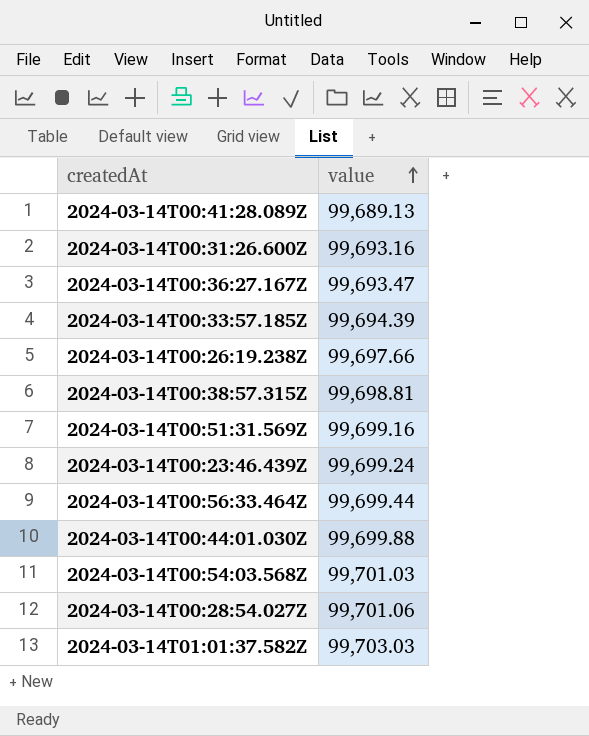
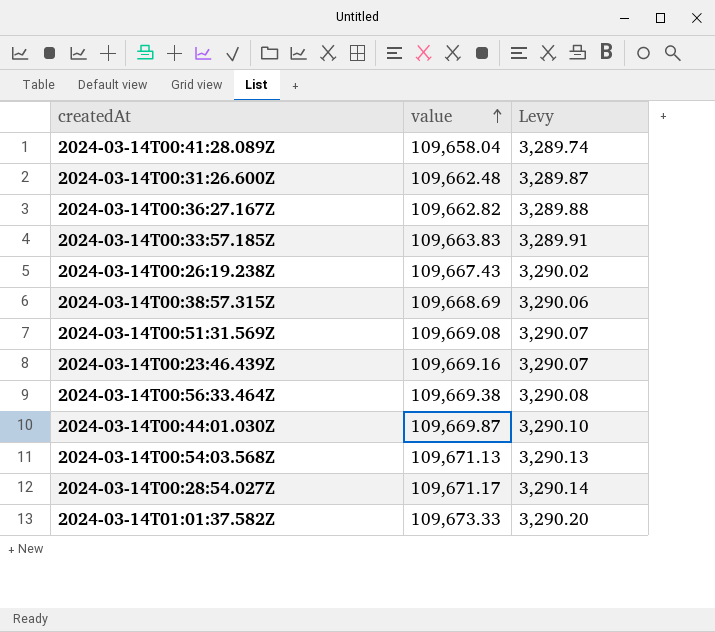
column Levy | formula: none -> [value] * 0.03
2024-03-14T00:41:28.089Z | value: 99,689.13 -> 109,658.04
2024-03-14T00:31:26.600Z | value: 99,693.16 -> 109,662.48
2024-03-14T00:36:27.167Z | value: 99,693.47 -> 109,662.82
2024-03-14T00:33:57.185Z | value: 99,694.39 -> 109,663.83
2024-03-14T00:26:19.238Z | value: 99,697.66 -> 109,667.43
2024-03-14T00:38:57.315Z | value: 99,698.81 -> 109,668.69
2024-03-14T00:51:31.569Z | value: 99,699.16 -> 109,669.08
2024-03-14T00:23:46.439Z | value: 99,699.24 -> 109,669.16
2024-03-14T00:56:33.464Z | value: 99,699.44 -> 109,669.38
2024-03-14T00:44:01.030Z | value: 99,699.88 -> 109,669.87
2024-03-14T00:54:03.568Z | value: 99,701.03 -> 109,671.13
2024-03-14T00:28:54.027Z | value: 99,701.06 -> 109,671.17
2024-03-14T01:01:37.582Z | value: 99,703.03 -> 109,673.33

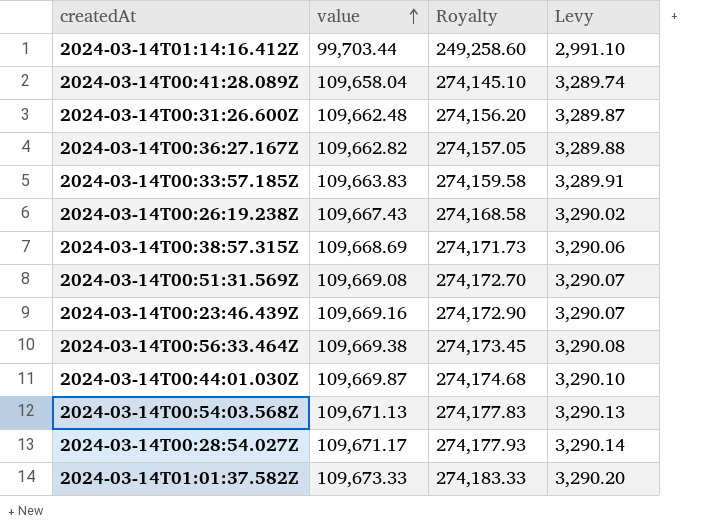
column Royalty | formula: none -> [value] * 2.5
row 2024-03-14T01:14:16.412Z: none -> 99,703.44 | 249,258.60 | 2,991.10

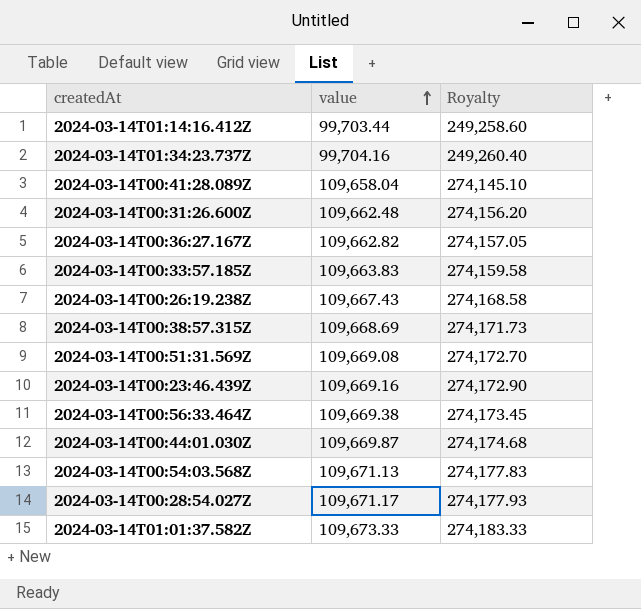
column Levy | formula: [value] * 0.03 -> none
row 2024-03-14T01:34:23.737Z: none -> 99,704.16 | 249,260.40

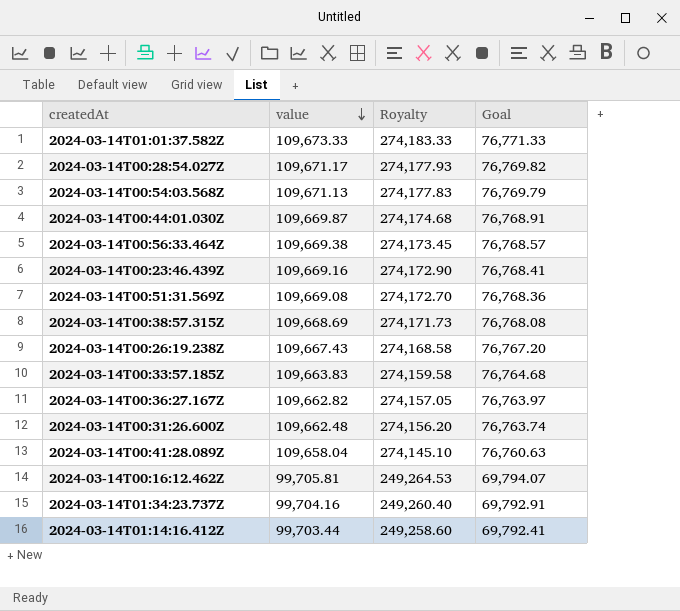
row order: value ascending -> value descending
column Goal | formula: none -> [value] * 0.7
row 2024-03-14T00:16:12.462Z: none -> 99,705.81 | 249,264.53 | 69,794.07

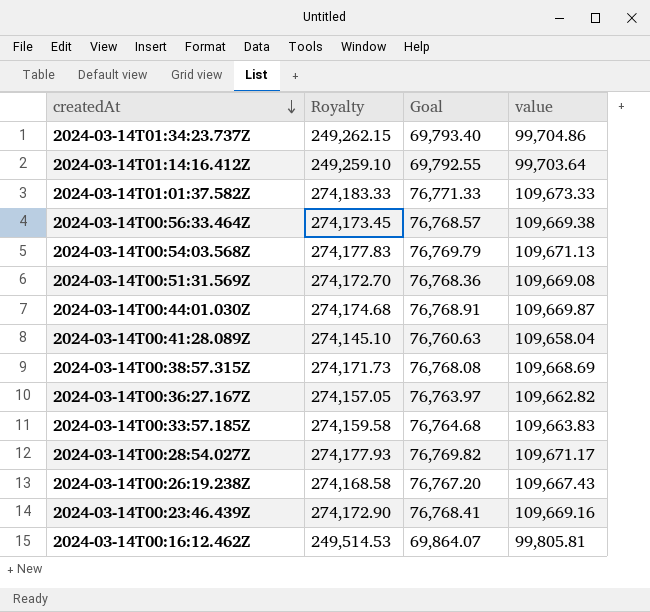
row order: value descending -> createdAt descending
column value | position: 2 -> 4
row 2024-03-14T00:31:26.600Z: 109,662.48 | 274,156.20 | 76,763.74 -> none
2024-03-14T01:34:23.737Z | Royalty: 249,260.40 -> 249,262.15
2024-03-14T01:34:23.737Z | Goal: 69,792.91 -> 69,793.40
2024-03-14T01:34:23.737Z | value: 99,704.16 -> 99,704.86
2024-03-14T01:14:16.412Z | Royalty: 249,258.60 -> 249,259.10
2024-03-14T01:14:16.412Z | Goal: 69,792.41 -> 69,792.55
2024-03-14T01:14:16.412Z | value: 99,703.44 -> 99,703.64
2024-03-14T00:16:12.462Z | Royalty: 249,264.53 -> 249,514.53
2024-03-14T00:16:12.462Z | Goal: 69,794.07 -> 69,864.07
2024-03-14T00:16:12.462Z | value: 99,705.81 -> 99,805.81

